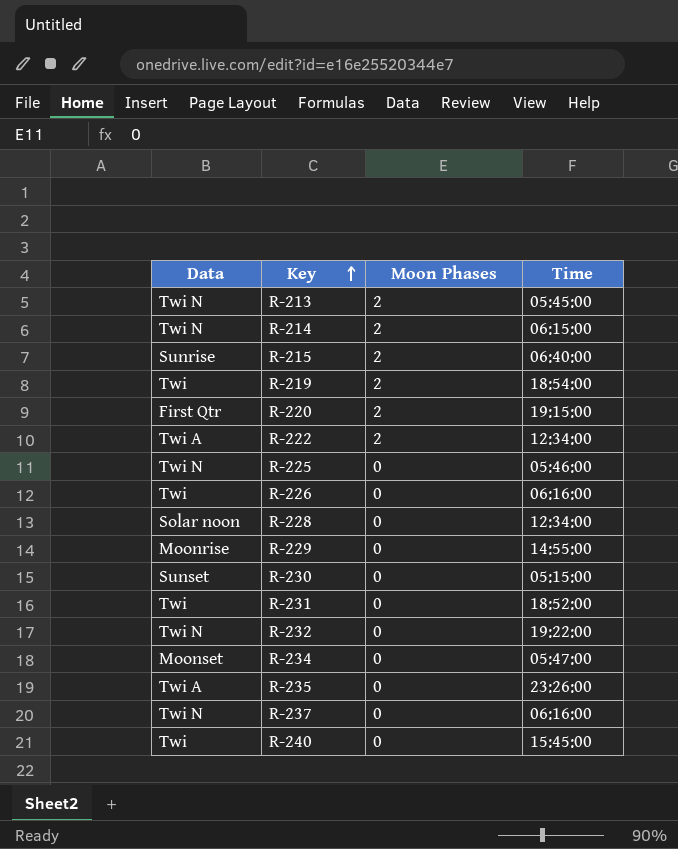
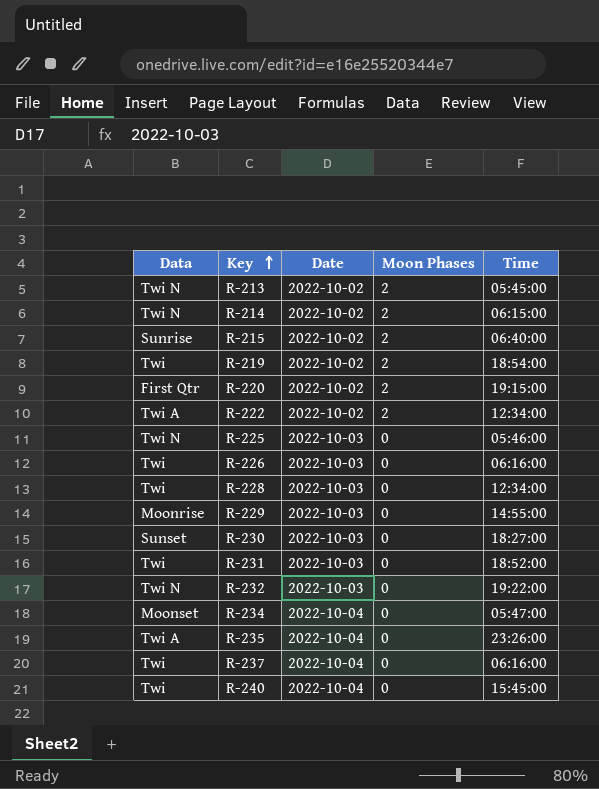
column Date | position: none -> 3
R-228 | Data: Solar noon -> Twi
R-230 | Time: 05:15:00 -> 18:27:00
R-237 | Data: Twi N -> Twi

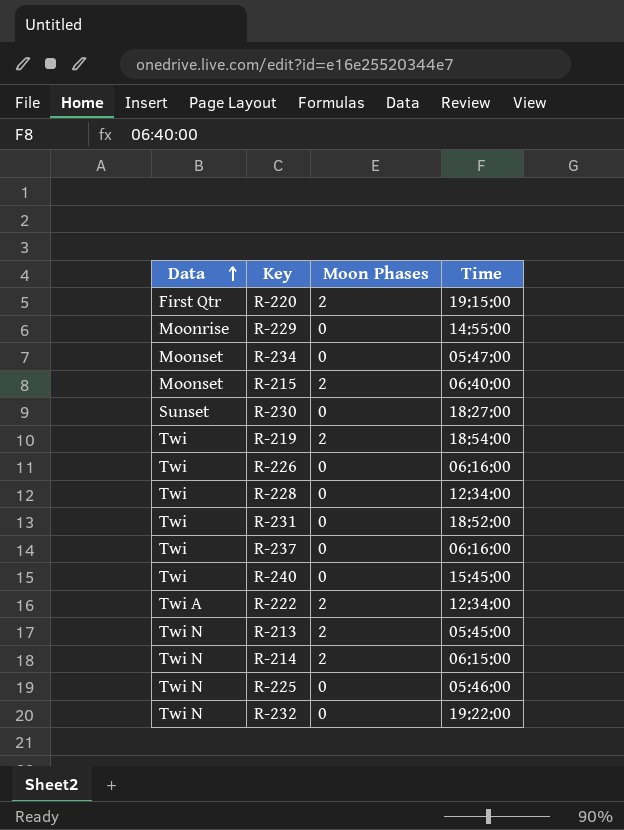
row order: Key ascending -> Data ascending
column Date | position: 3 -> none
row R-235: Twi A | 2022-10-04 | 0 | 23:26:00 -> none
R-215 | Data: Sunrise -> Moonset

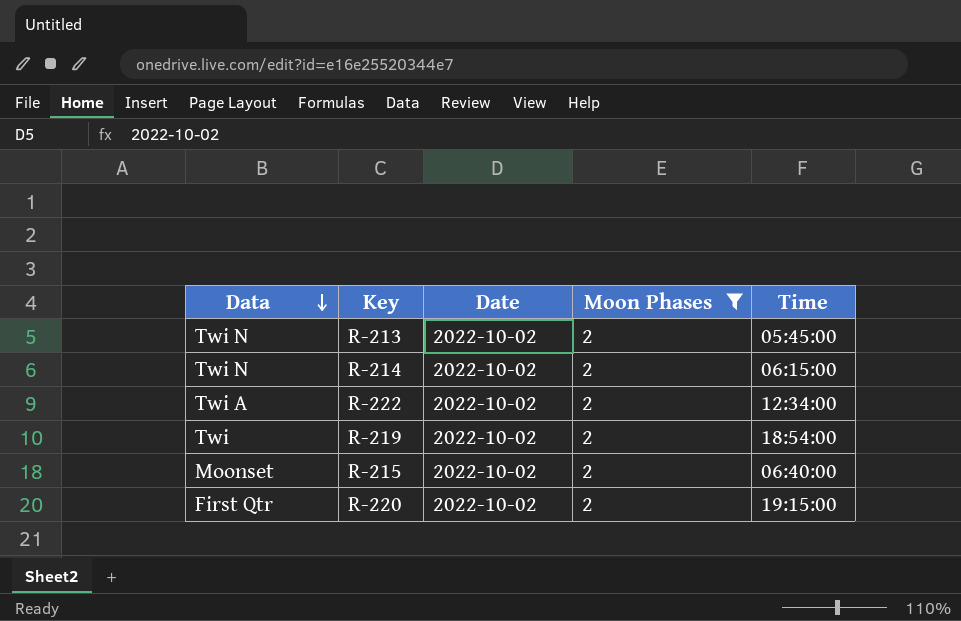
filter: none -> Moon Phases = 2
row order: Data ascending -> Data descending
column Date | position: none -> 3

